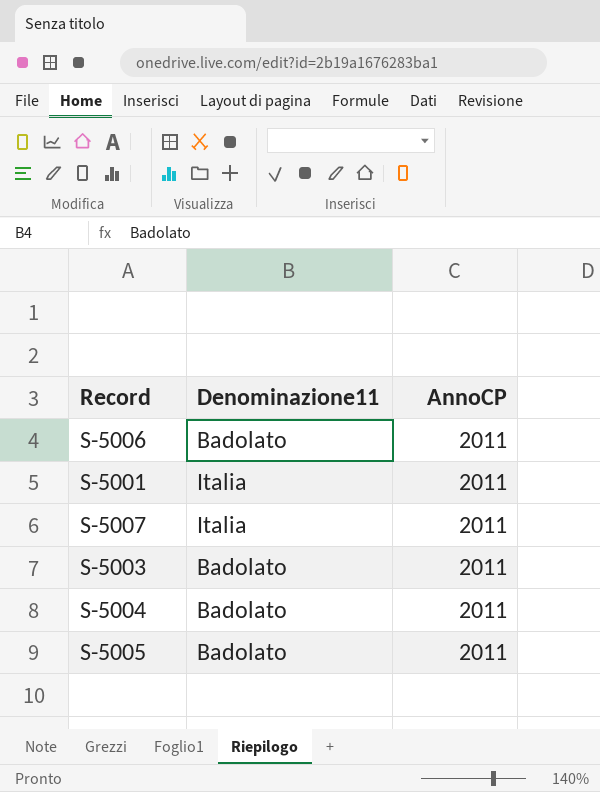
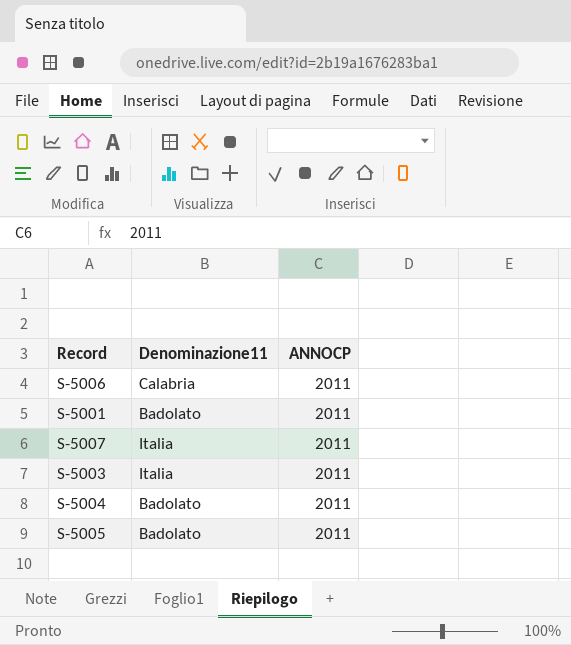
column name: AnnoCP -> ANNOCP
S-5006 | Denominazione11: Badolato -> Calabria
S-5001 | Denominazione11: Italia -> Badolato
S-5003 | Denominazione11: Badolato -> Italia

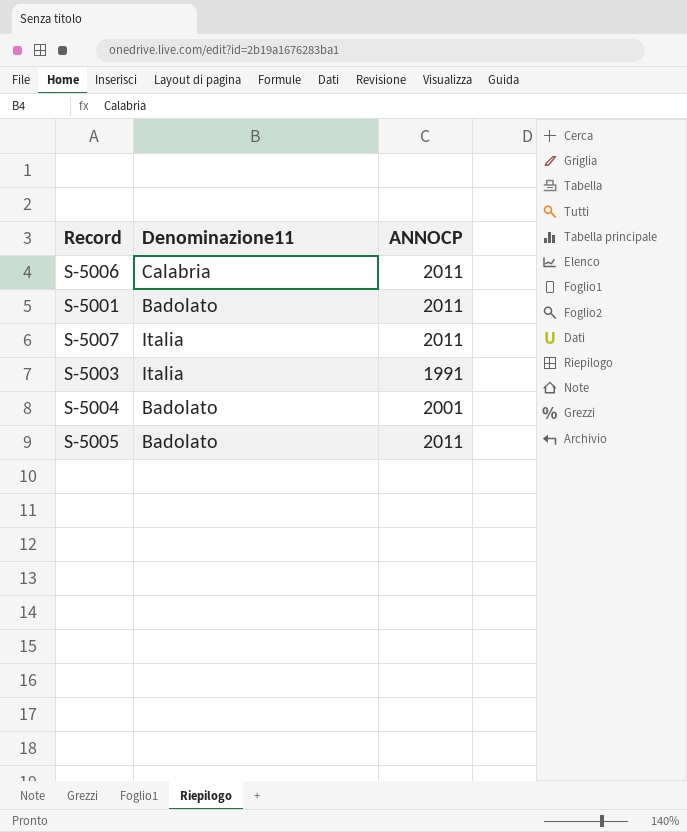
S-5003 | ANNOCP: 2011 -> 1991
S-5004 | ANNOCP: 2011 -> 2001

